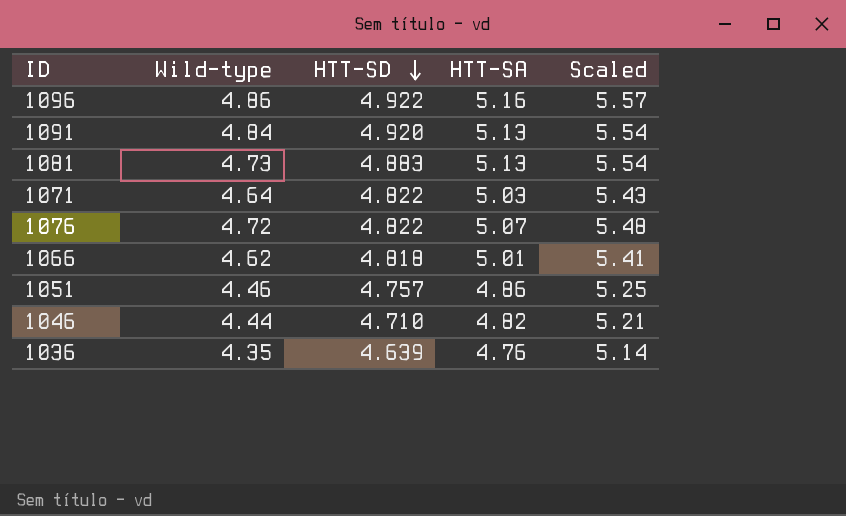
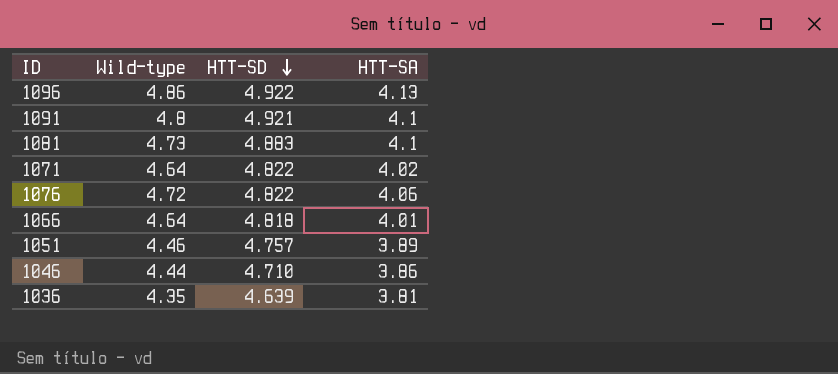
column Scaled | formula: [HTT-SA] * 1.08 -> none
1096 | HTT-SA: 5.16 -> 4.13
1091 | Wild-type: 4.84 -> 4.8
1091 | HTT-SD: 4.920 -> 4.921
1091 | HTT-SA: 5.13 -> 4.1
1081 | HTT-SA: 5.13 -> 4.1
1071 | HTT-SA: 5.03 -> 4.02
1076 | HTT-SA: 5.07 -> 4.06
1066 | Wild-type: 4.62 -> 4.64
1066 | HTT-SA: 5.01 -> 4.01
1051 | HTT-SA: 4.86 -> 3.89
1046 | HTT-SA: 4.82 -> 3.86
1036 | HTT-SA: 4.76 -> 3.81

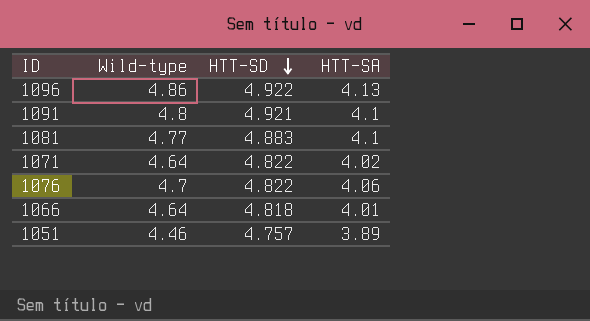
row 1046: 4.44 | 4.710 | 3.86 -> none
row 1036: 4.35 | 4.639 | 3.81 -> none
1081 | Wild-type: 4.73 -> 4.77
1076 | Wild-type: 4.72 -> 4.7

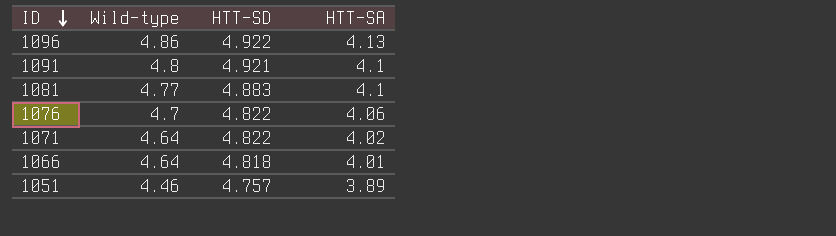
row order: HTT-SD descending -> ID descending

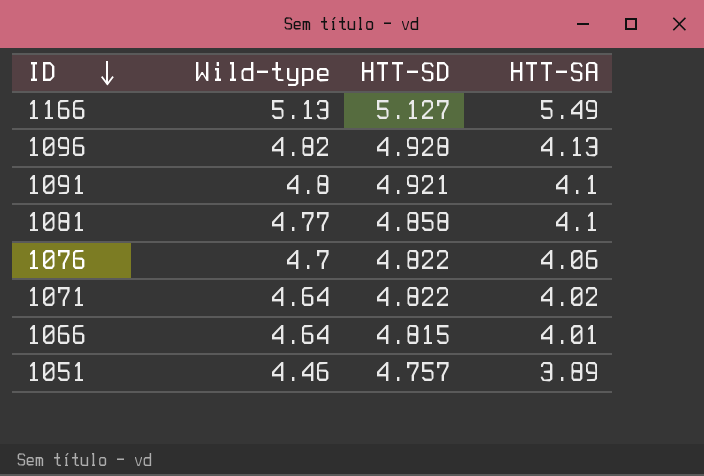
row 1166: none -> 5.13 | 5.127 | 5.49
1096 | Wild-type: 4.86 -> 4.82
1096 | HTT-SD: 4.922 -> 4.928
1081 | HTT-SD: 4.883 -> 4.858
1066 | HTT-SD: 4.818 -> 4.815

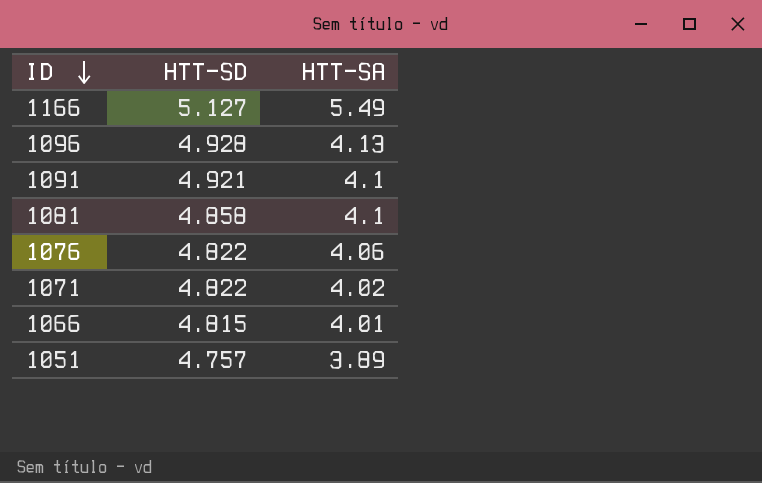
column Wild-type | position: 2 -> none

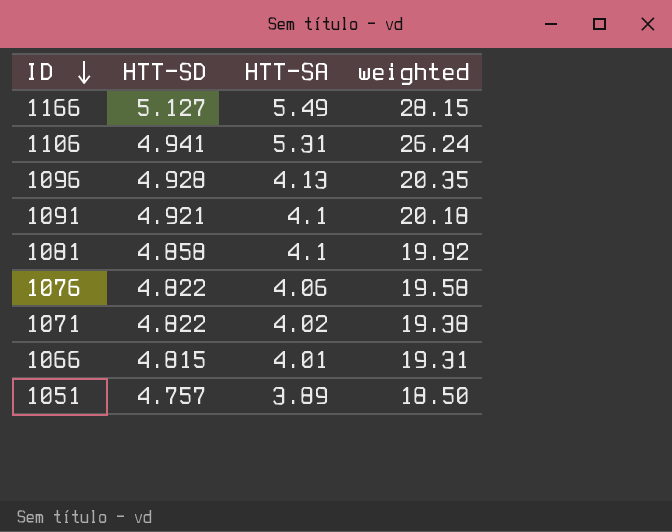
column weighted | formula: none -> [HTT-SD] * [HTT-SA]
row 1106: none -> 4.941 | 5.31 | 26.24

